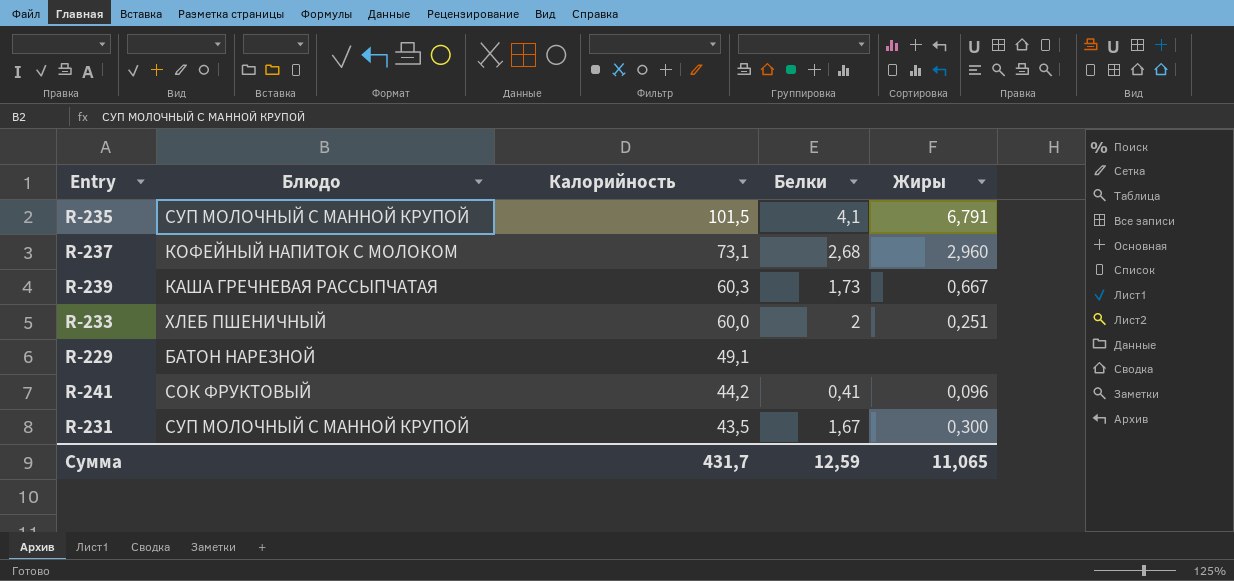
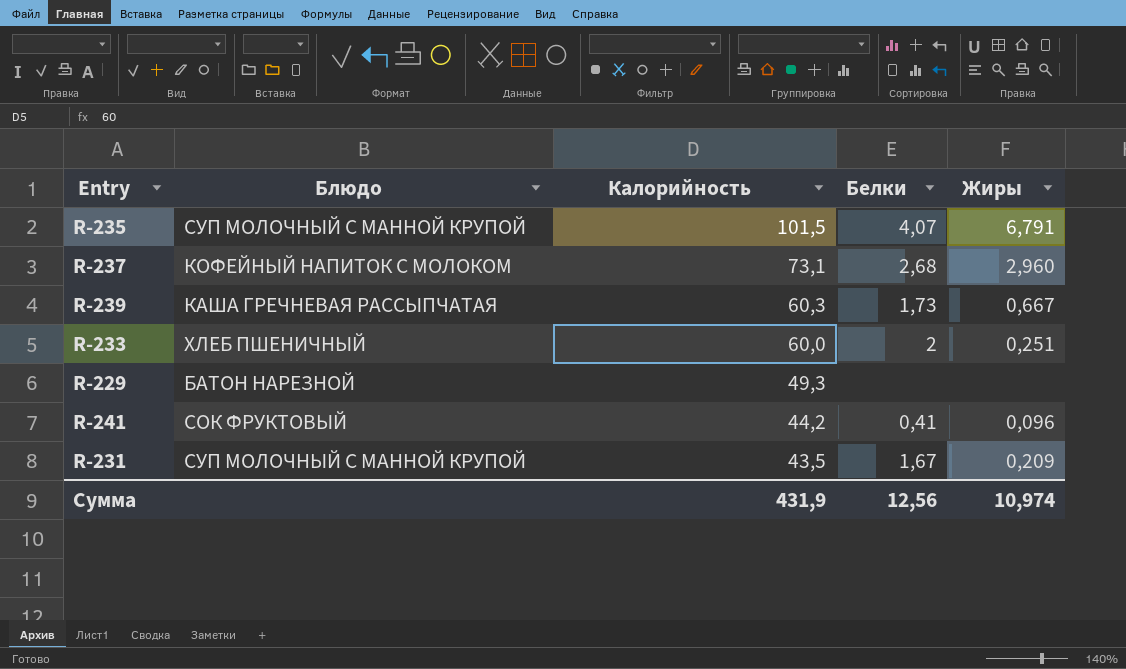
R-235 | Белки: 4,1 -> 4,07
R-229 | Калорийность: 49,1 -> 49,3
R-231 | Жиры: 0,300 -> 0,209
Сумма | Калорийность: 431,7 -> 431,9
Сумма | Белки: 12,59 -> 12,56
Сумма | Жиры: 11,065 -> 10,974

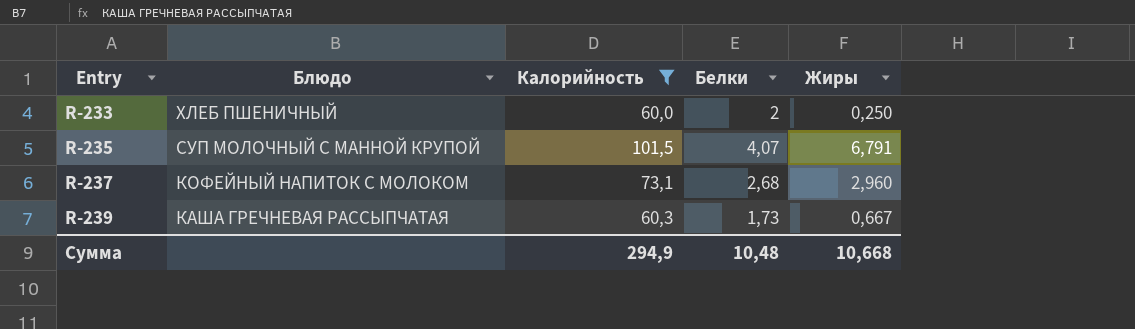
filter: none -> Калорийность >= 60,0
row order: Калорийность descending -> Entry ascending
R-233 | Жиры: 0,251 -> 0,250
Сумма | Калорийность: 431,9 -> 294,9
Сумма | Белки: 12,56 -> 10,48
Сумма | Жиры: 10,974 -> 10,668

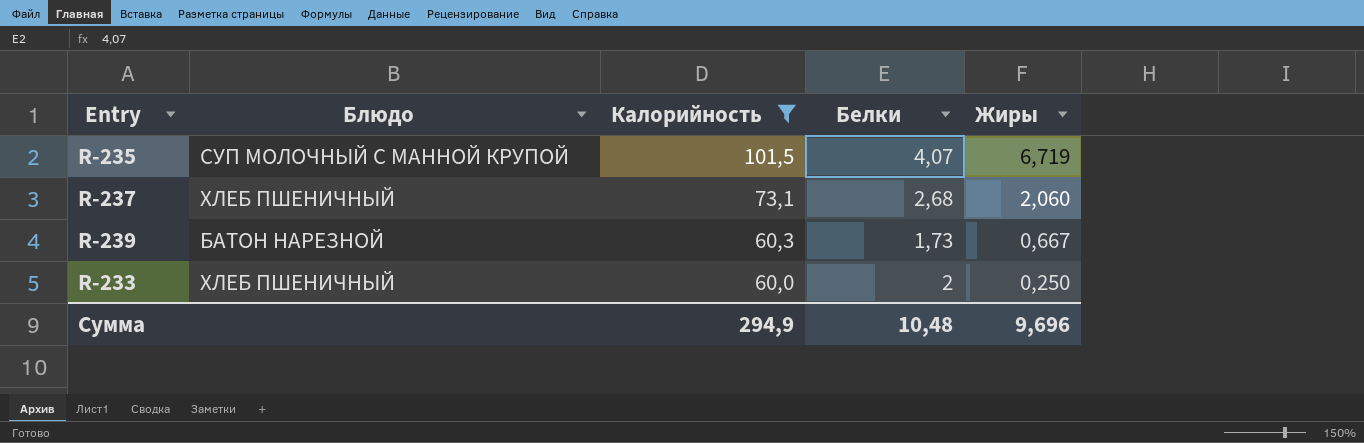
row order: Entry ascending -> Калорийность descending
R-235 | Жиры: 6,791 -> 6,719
R-237 | Блюдо: КОФЕЙНЫЙ НАПИТОК С МОЛОКОМ -> ХЛЕБ ПШЕНИЧНЫЙ
R-237 | Жиры: 2,960 -> 2,060
R-239 | Блюдо: КАША ГРЕЧНЕВАЯ РАССЫПЧАТАЯ -> БАТОН НАРЕЗНОЙ
Сумма | Жиры: 10,668 -> 9,696

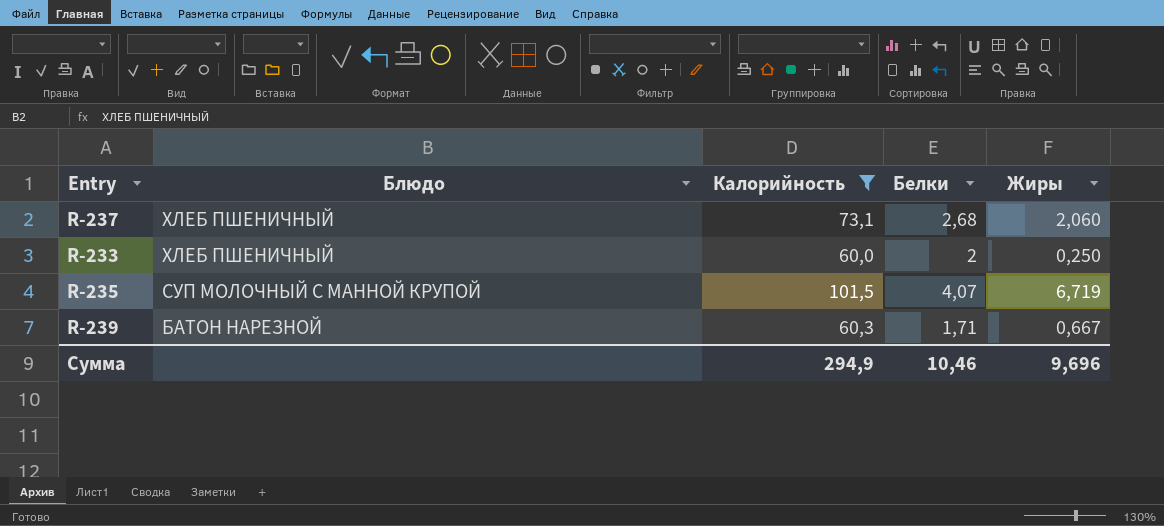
row order: Калорийность descending -> Блюдо descending
R-239 | Белки: 1,73 -> 1,71
Сумма | Белки: 10,48 -> 10,46

